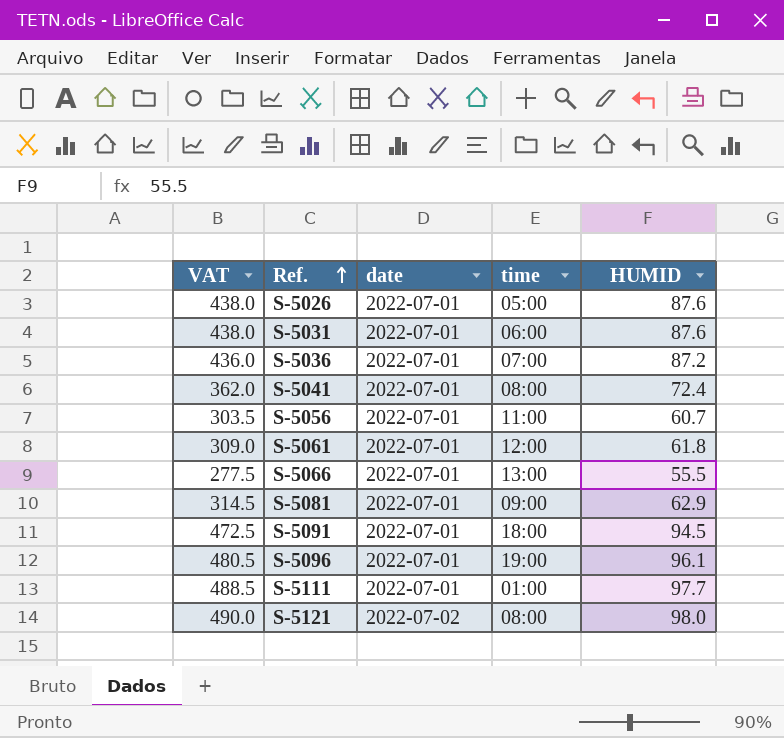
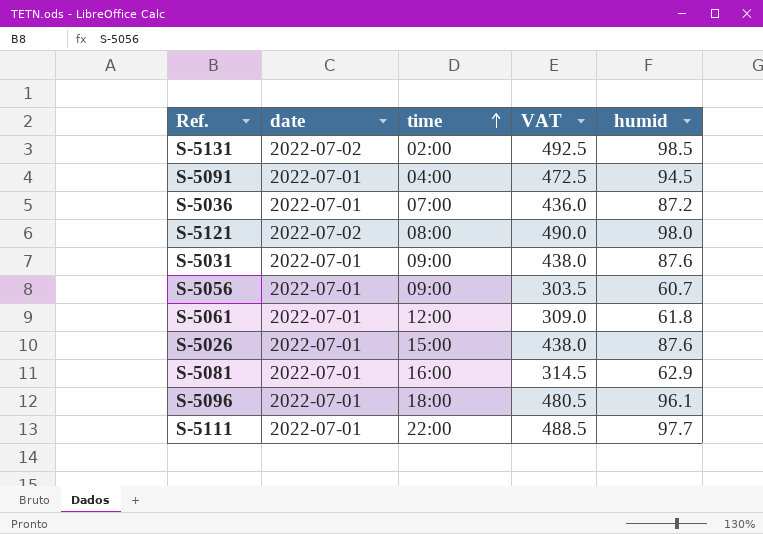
row order: Ref. ascending -> time ascending
column VAT | position: 1 -> 4
column name: HUMID -> humid
row S-5041: 362.0 | 2022-07-01 | 08:00 | 72.4 -> none
row S-5066: 277.5 | 2022-07-01 | 13:00 | 55.5 -> none
row S-5131: none -> 2022-07-02 | 02:00 | 492.5 | 98.5
S-5091 | time: 18:00 -> 04:00
S-5031 | time: 06:00 -> 09:00
S-5056 | time: 11:00 -> 09:00
S-5026 | time: 05:00 -> 15:00
S-5081 | time: 09:00 -> 16:00
S-5096 | time: 19:00 -> 18:00
S-5111 | time: 01:00 -> 22:00

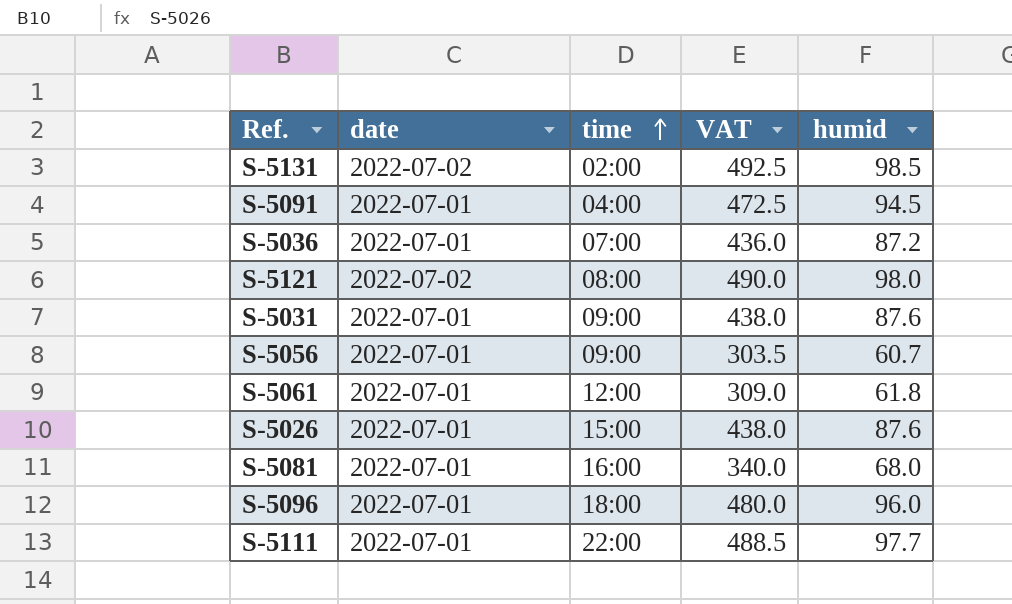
S-5081 | VAT: 314.5 -> 340.0
S-5081 | humid: 62.9 -> 68.0
S-5096 | VAT: 480.5 -> 480.0
S-5096 | humid: 96.1 -> 96.0

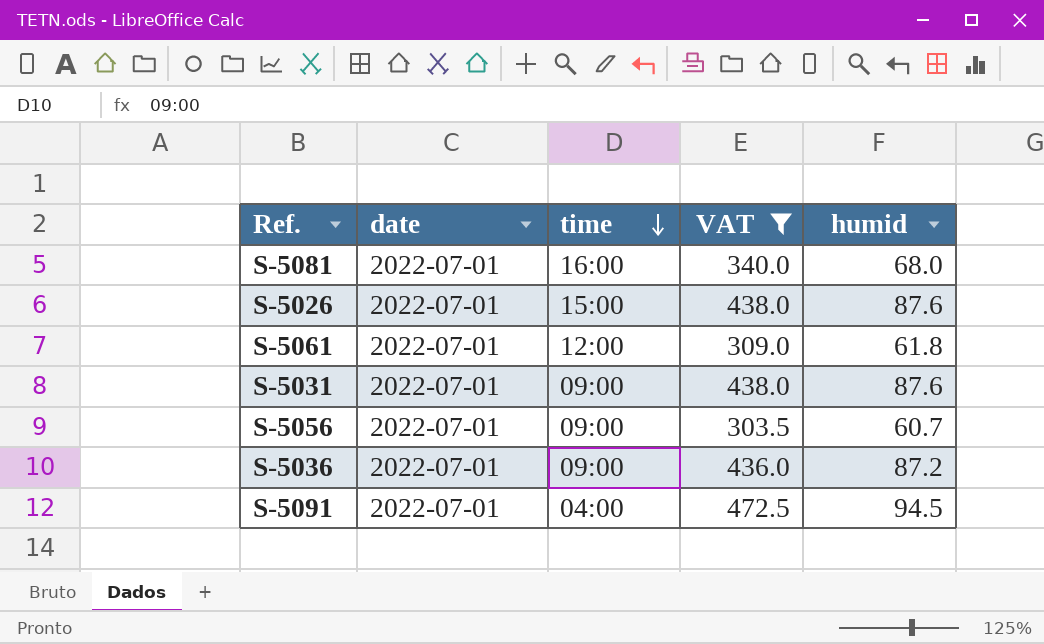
filter: none -> VAT <= 472.5
row order: time ascending -> time descending
S-5036 | time: 07:00 -> 09:00

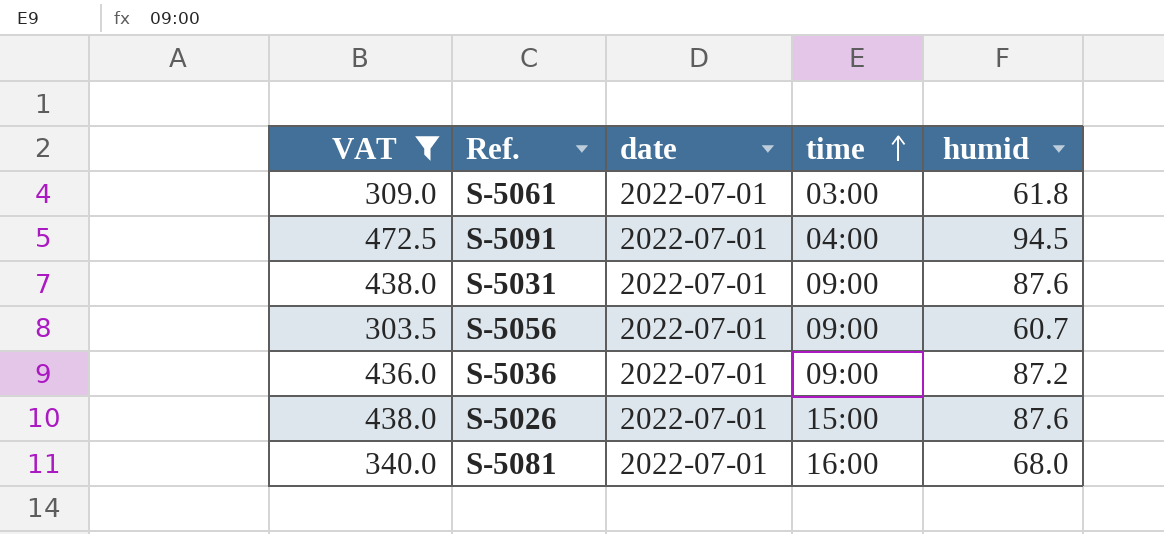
row order: time descending -> time ascending
column VAT | position: 4 -> 1
S-5061 | time: 12:00 -> 03:00

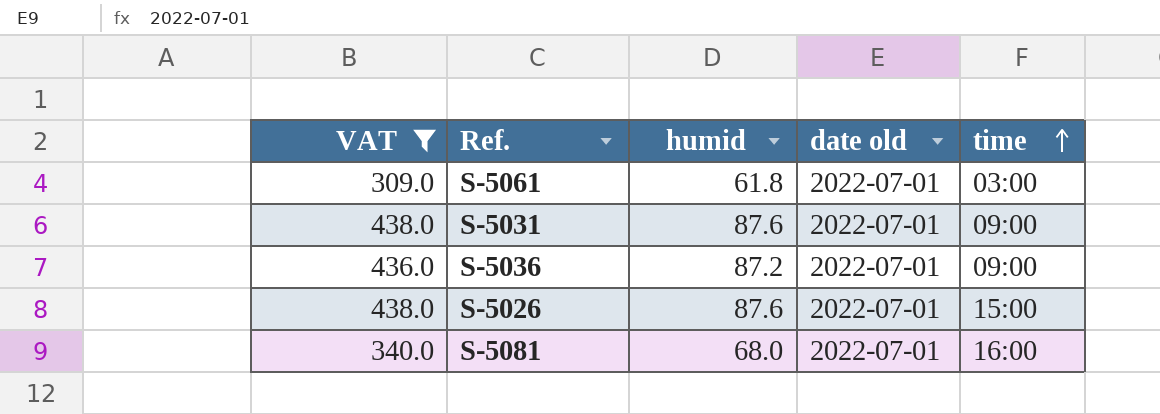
column humid | position: 5 -> 3
column name: date -> date old
row S-5091: 472.5 | 2022-07-01 | 04:00 | 94.5 -> none
row S-5056: 303.5 | 2022-07-01 | 09:00 | 60.7 -> none

